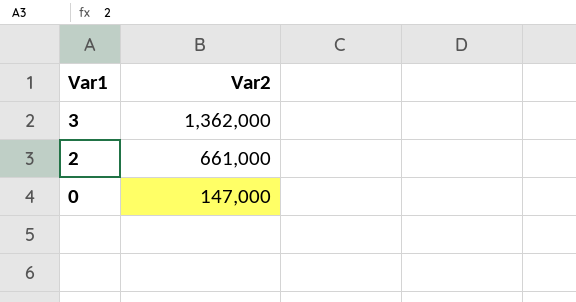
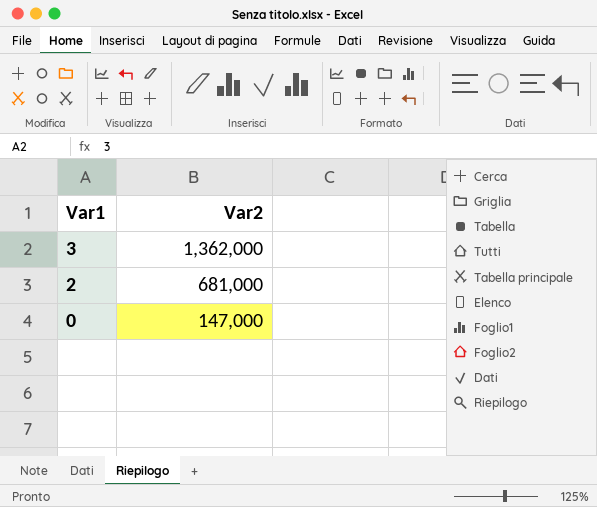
2 | Var2: 661,000 -> 681,000

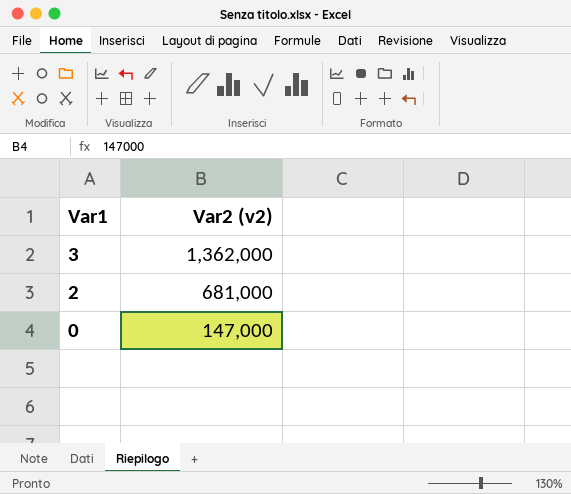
column name: Var2 -> Var2 (v2)

